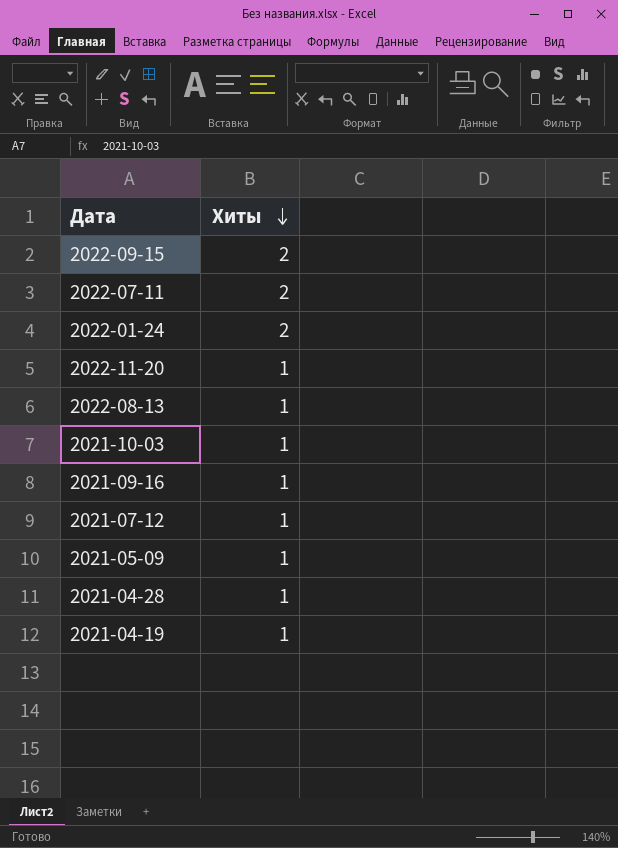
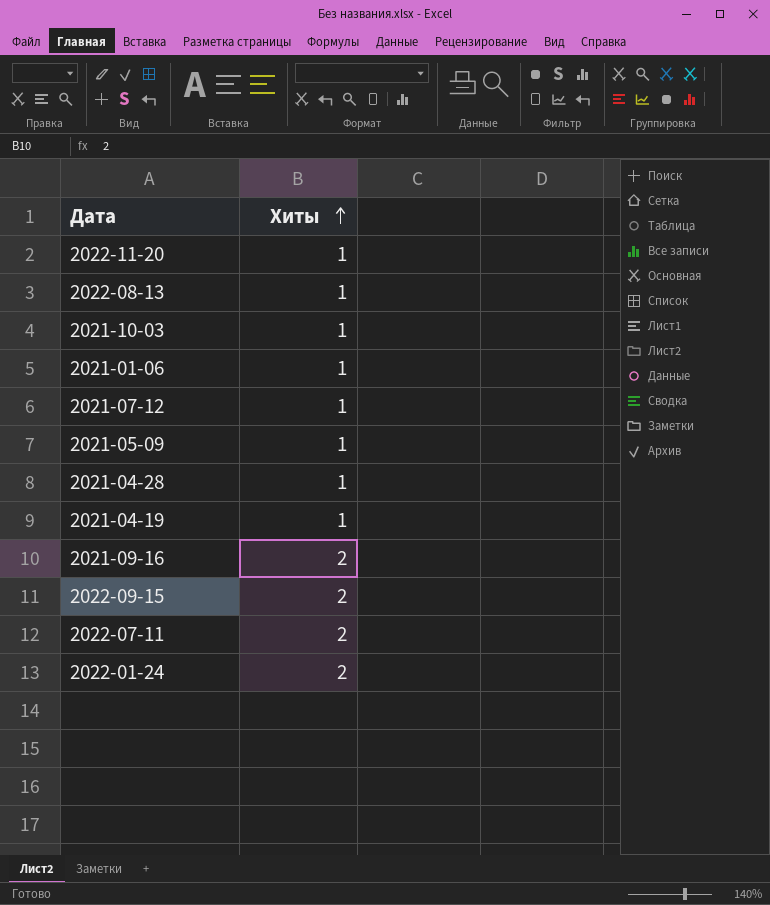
row order: Хиты descending -> Хиты ascending
row 2021-01-06: none -> 1
2021-09-16 | Хиты: 1 -> 2

